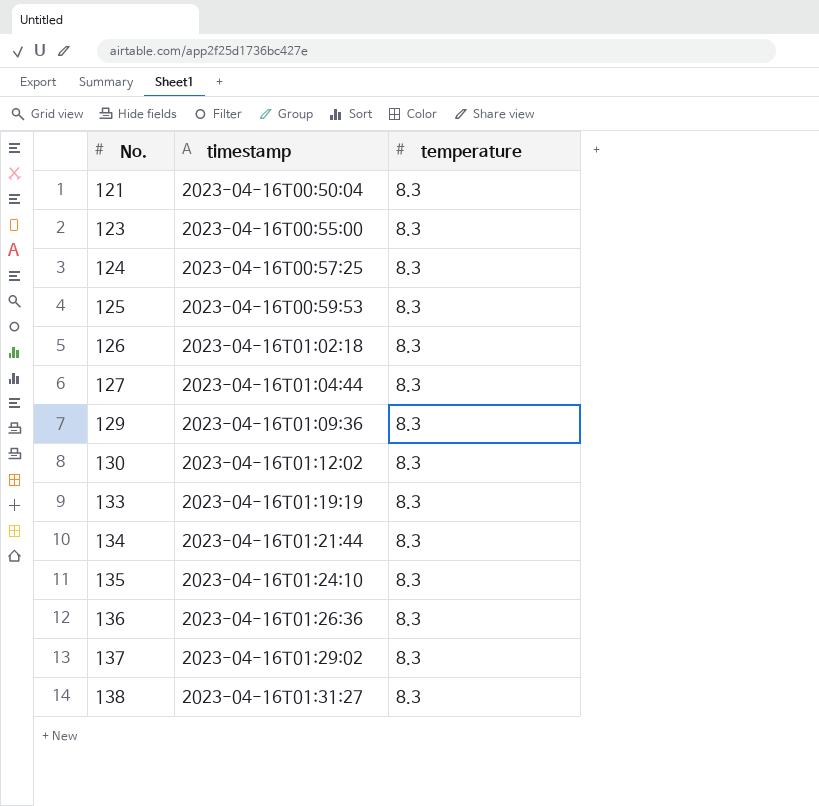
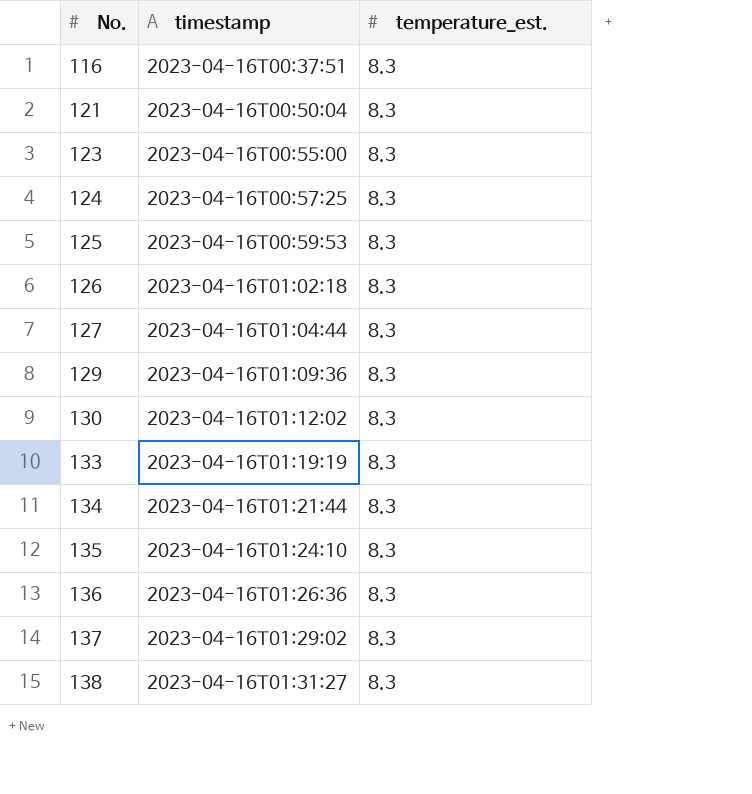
column name: temperature -> temperature_est.
row 116: none -> 2023-04-16T00:37:51 | 8.3

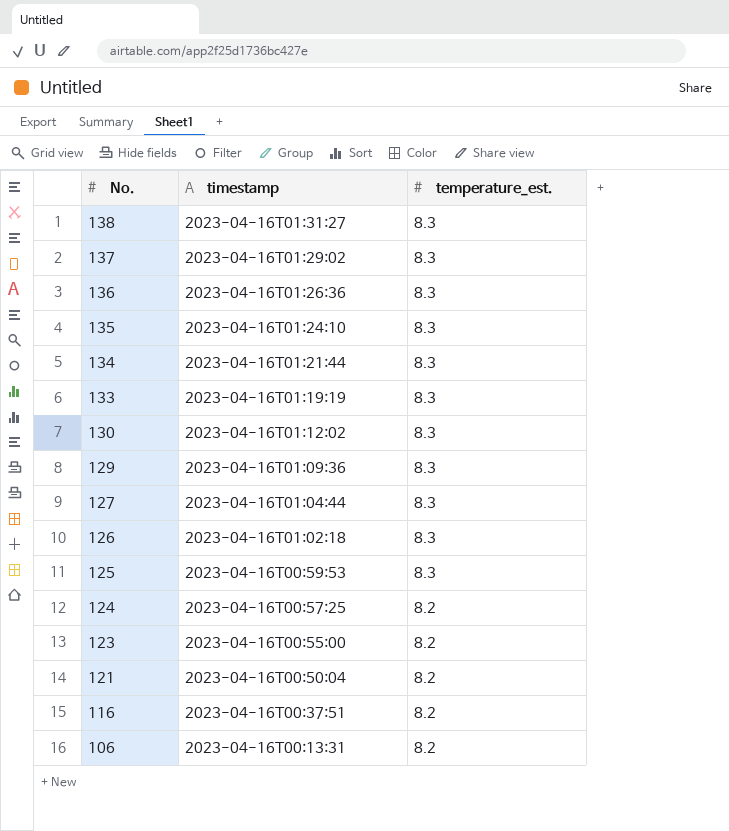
row order: No. ascending -> No. descending
124 | temperature_est.: 8.3 -> 8.2
123 | temperature_est.: 8.3 -> 8.2
121 | temperature_est.: 8.3 -> 8.2
116 | temperature_est.: 8.3 -> 8.2
row 106: none -> 2023-04-16T00:13:31 | 8.2

